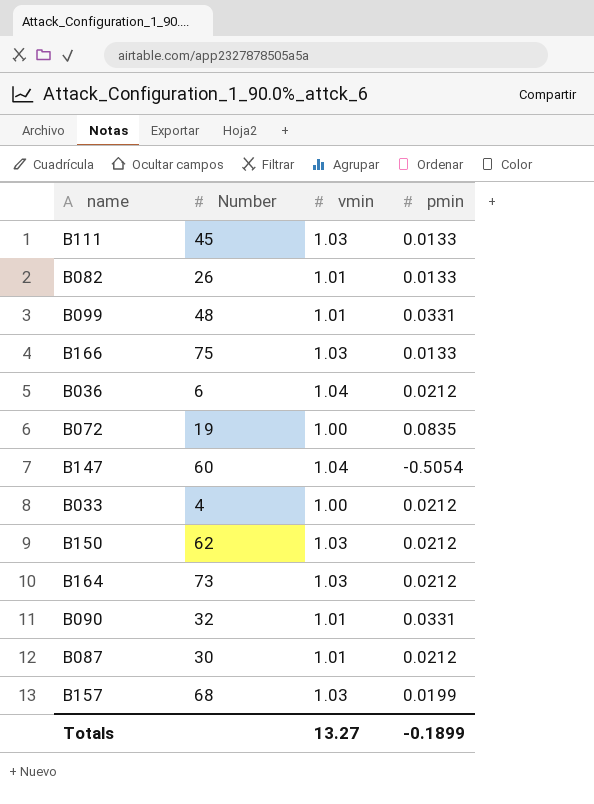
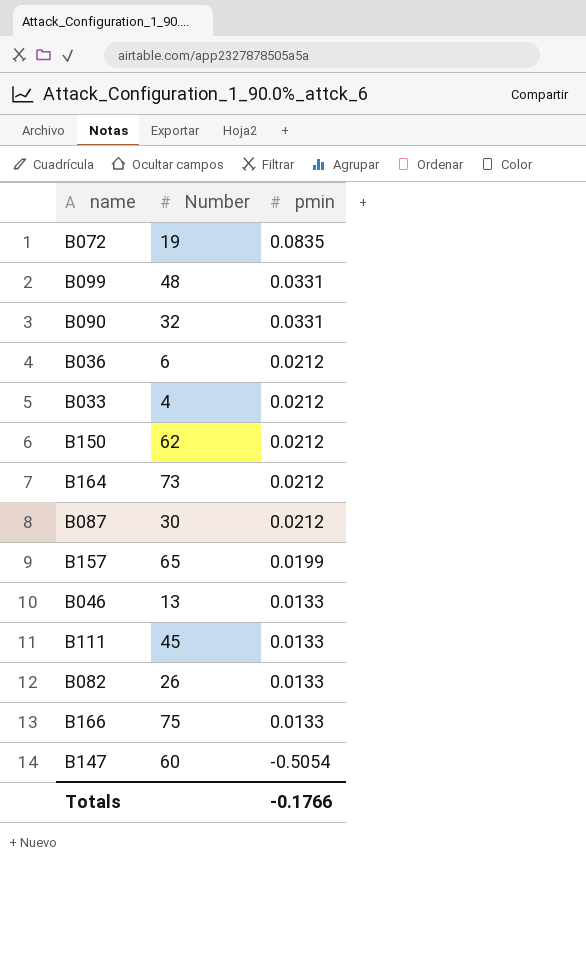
row order: none -> pmin descending
column vmin | position: 3 -> none
B157 | Number: 68 -> 65
row B046: none -> 13 | 0.0133
Totals | pmin: -0.1899 -> -0.1766

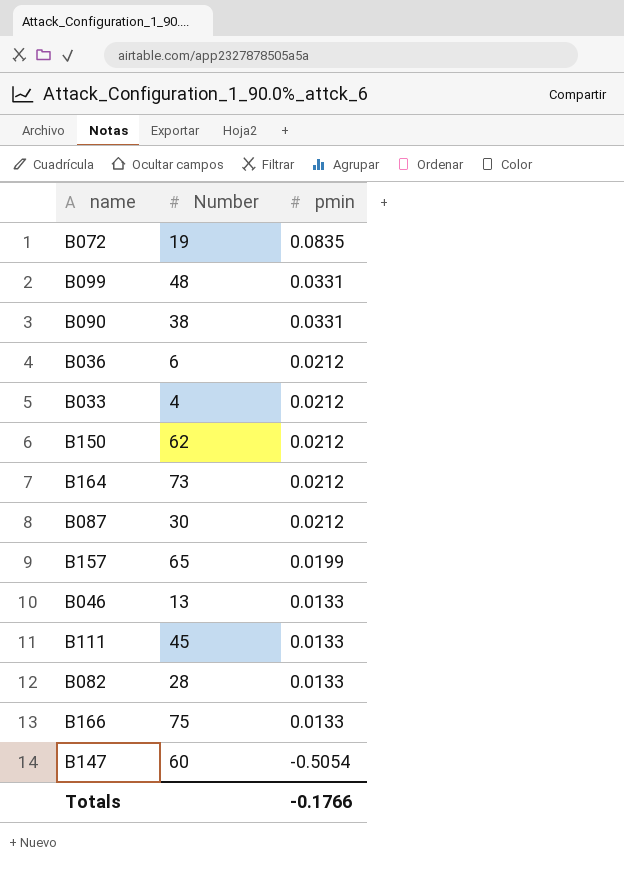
B090 | Number: 32 -> 38
B082 | Number: 26 -> 28

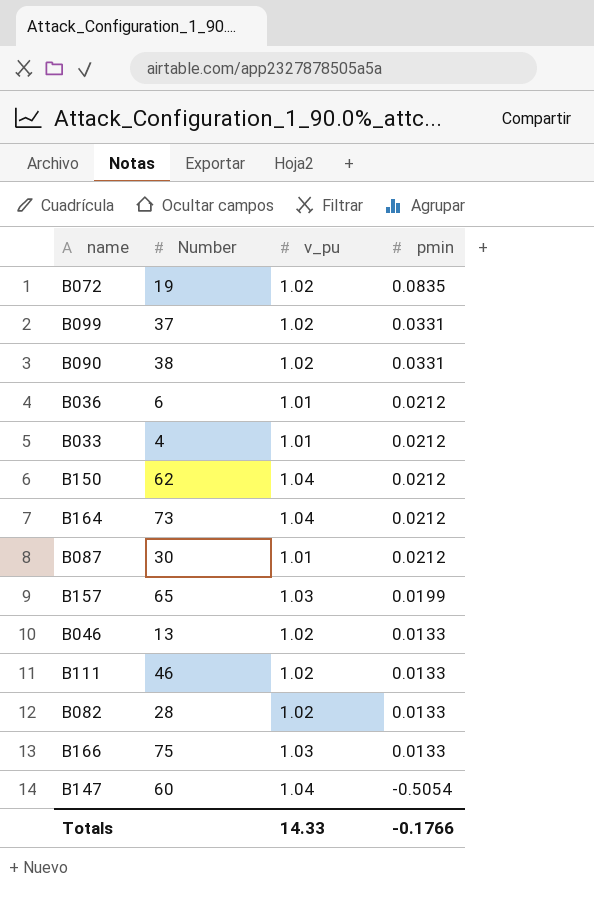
column v_pu | position: none -> 3
B099 | Number: 48 -> 37
B111 | Number: 45 -> 46

